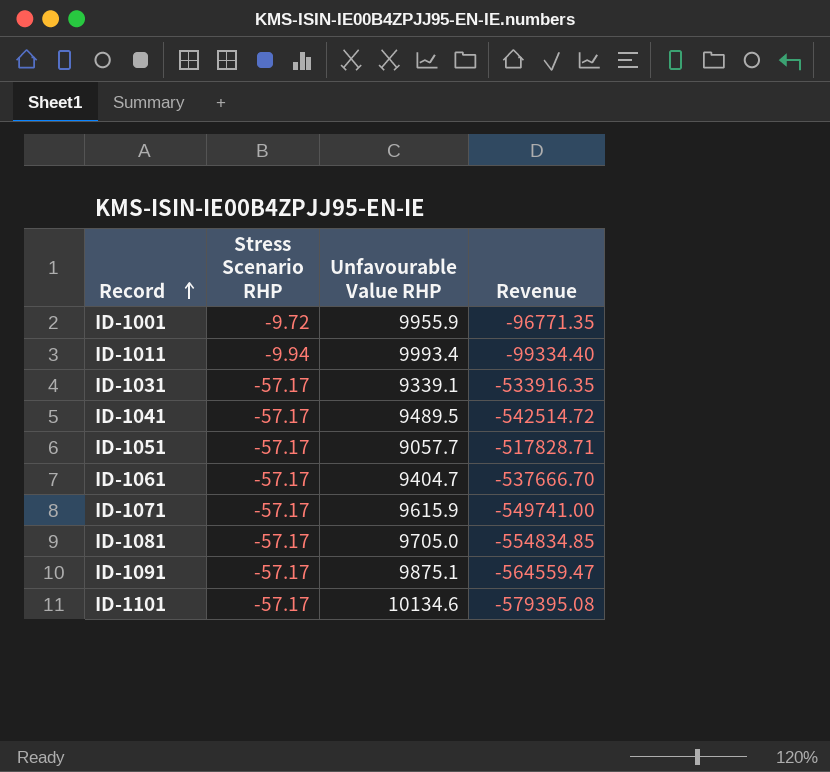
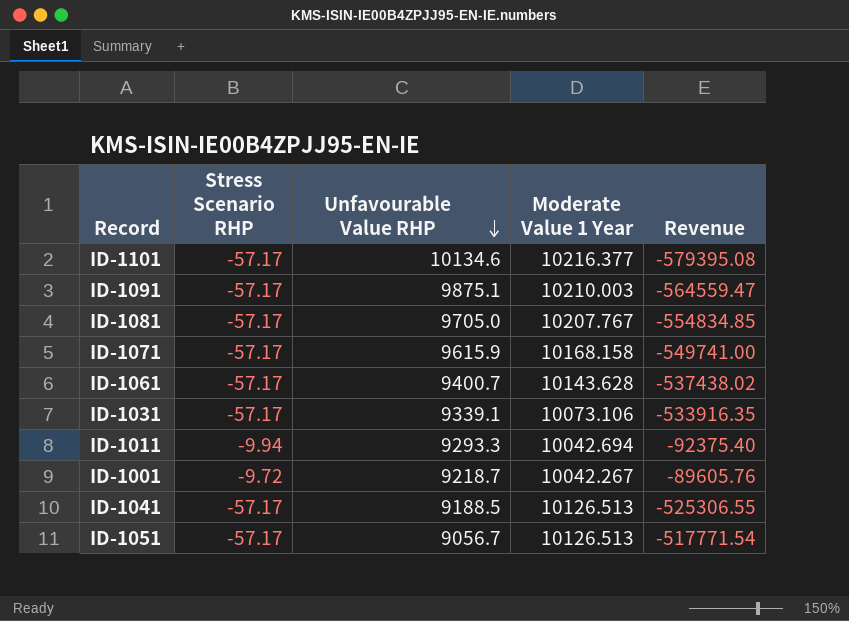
row order: Record ascending -> Unfavourable Value RHP descending
column Moderate Value 1 Year | position: none -> 4
ID-1061 | Unfavourable Value RHP: 9404.7 -> 9400.7
ID-1061 | Revenue: -537666.70 -> -537438.02
ID-1011 | Unfavourable Value RHP: 9993.4 -> 9293.3
ID-1011 | Revenue: -99334.40 -> -92375.40
ID-1001 | Unfavourable Value RHP: 9955.9 -> 9218.7
ID-1001 | Revenue: -96771.35 -> -89605.76
ID-1041 | Unfavourable Value RHP: 9489.5 -> 9188.5
ID-1041 | Revenue: -542514.72 -> -525306.55
ID-1051 | Unfavourable Value RHP: 9057.7 -> 9056.7
ID-1051 | Revenue: -517828.71 -> -517771.54

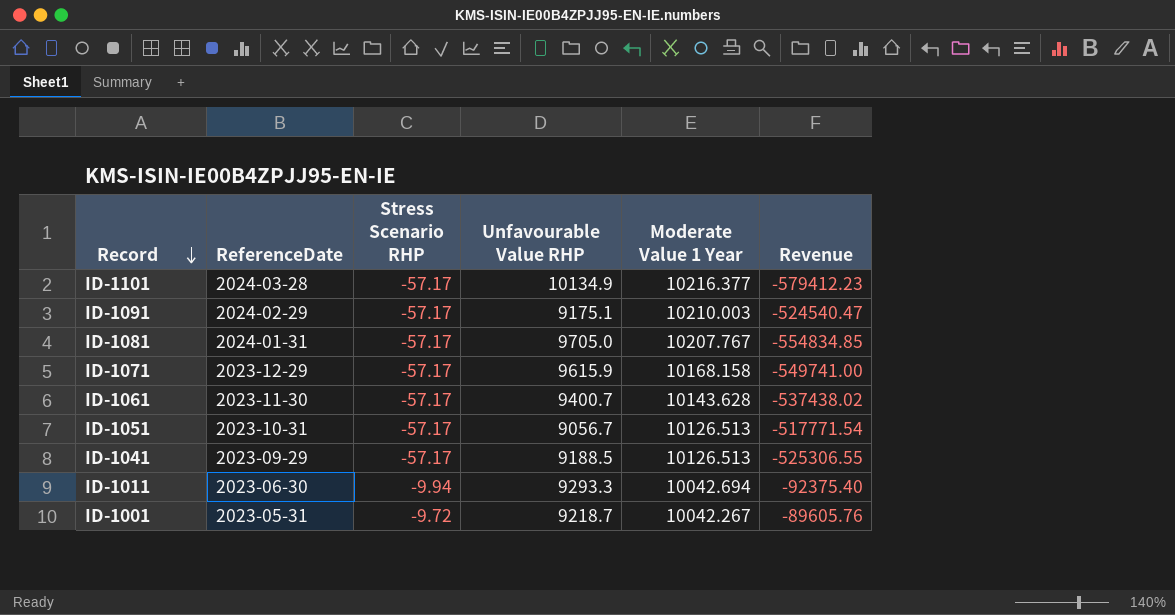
row order: Unfavourable Value RHP descending -> Record descending
column ReferenceDate | position: none -> 2
row ID-1031: -57.17 | 9339.1 | 10073.106 | -533916.35 -> none
ID-1101 | Unfavourable Value RHP: 10134.6 -> 10134.9
ID-1101 | Revenue: -579395.08 -> -579412.23
ID-1091 | Unfavourable Value RHP: 9875.1 -> 9175.1
ID-1091 | Revenue: -564559.47 -> -524540.47

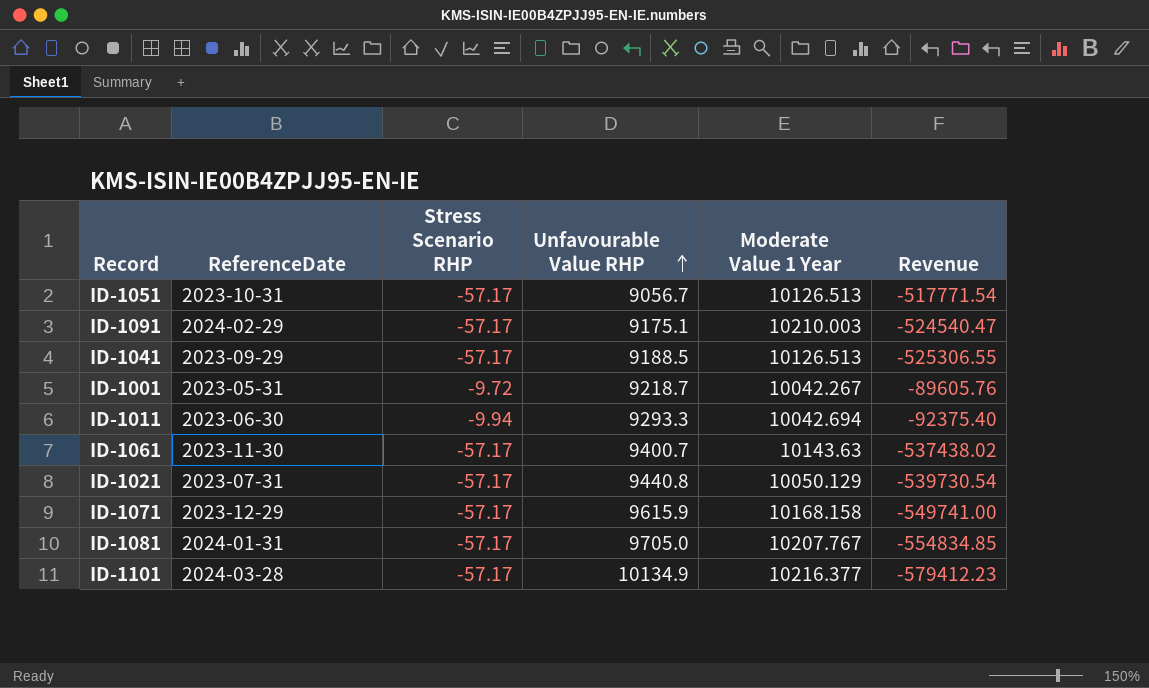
row order: Record descending -> Unfavourable Value RHP ascending
ID-1061 | Moderate Value 1 Year: 10143.628 -> 10143.63
row ID-1021: none -> 2023-07-31 | -57.17 | 9440.8 | 10050.129 | -539730.54

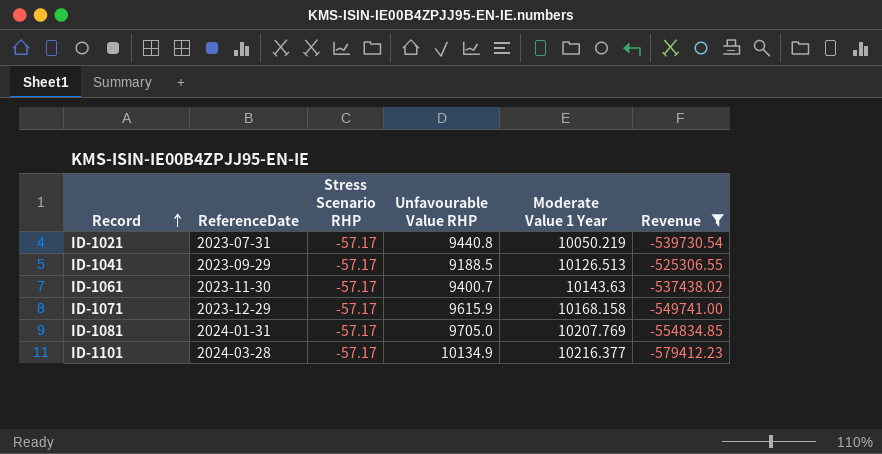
filter: none -> Revenue <= -525306.55
row order: Unfavourable Value RHP ascending -> Record ascending
ID-1021 | Moderate Value 1 Year: 10050.129 -> 10050.219
ID-1081 | Moderate Value 1 Year: 10207.767 -> 10207.769

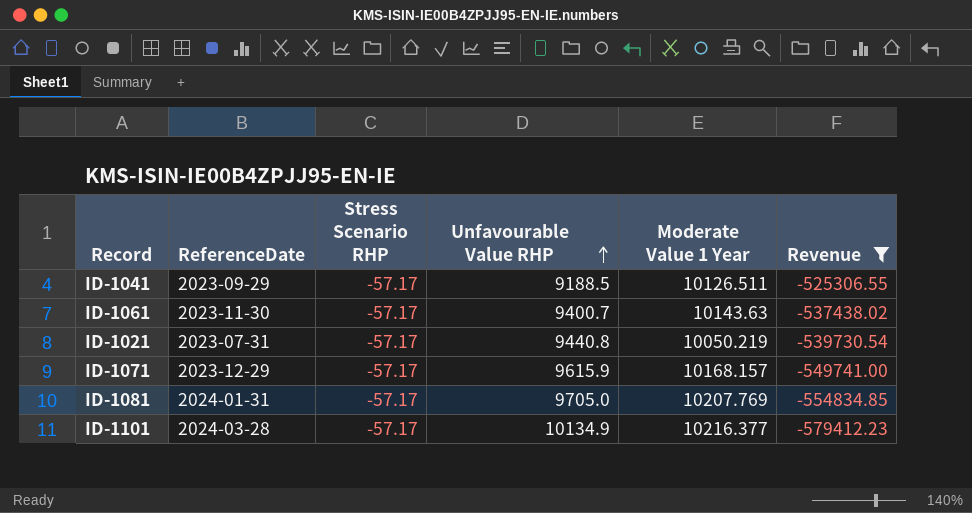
row order: Record ascending -> Unfavourable Value RHP ascending
ID-1041 | Moderate Value 1 Year: 10126.513 -> 10126.511
ID-1071 | Moderate Value 1 Year: 10168.158 -> 10168.157

